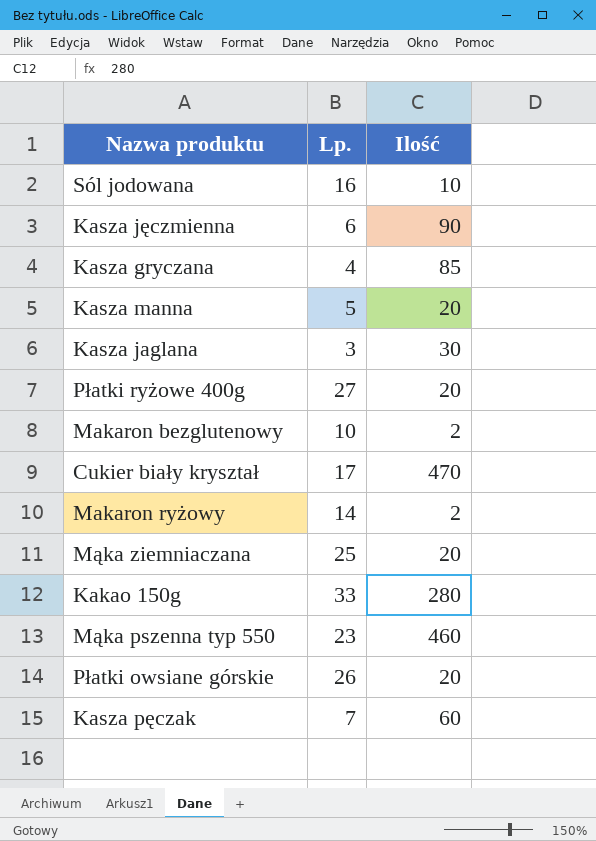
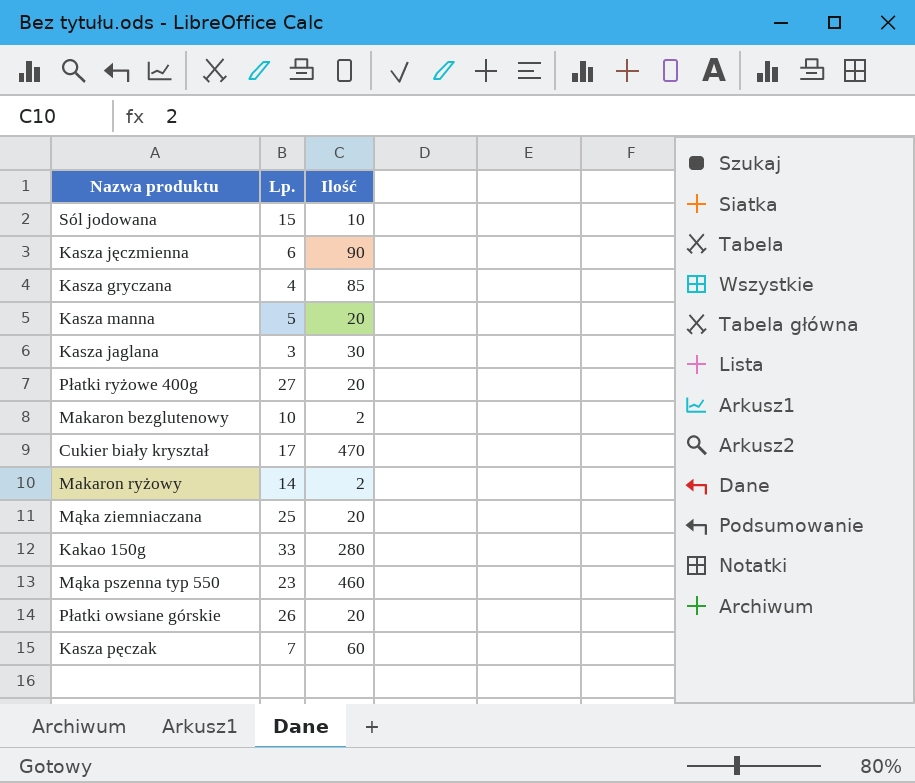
Sól jodowana | Lp.: 16 -> 15

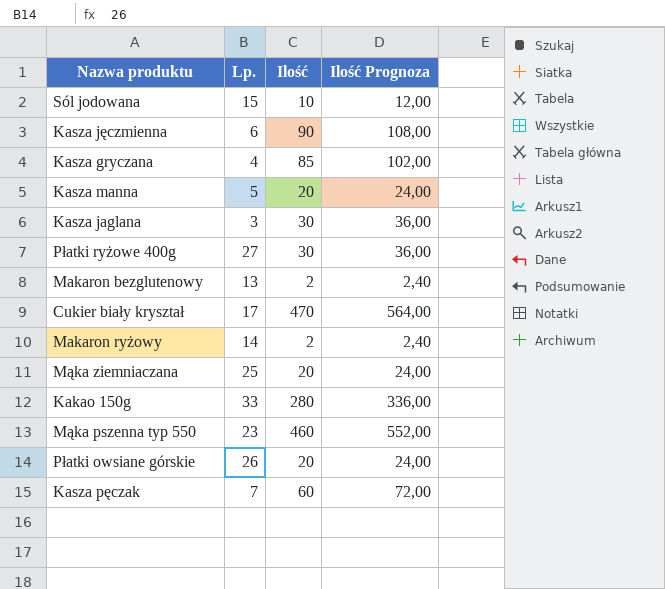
column Ilość Prognoza | formula: none -> [Ilość] * 1,2
Płatki ryżowe 400g | Ilość: 20 -> 30
Makaron bezglutenowy | Lp.: 10 -> 13

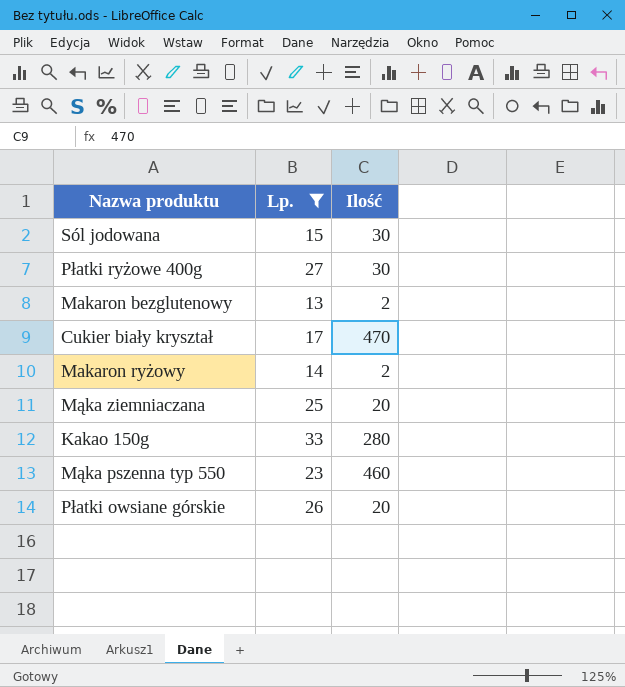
filter: none -> Lp. >= 13
column Ilość Prognoza | formula: [Ilość] * 1,2 -> none
Sól jodowana | Ilość: 10 -> 30

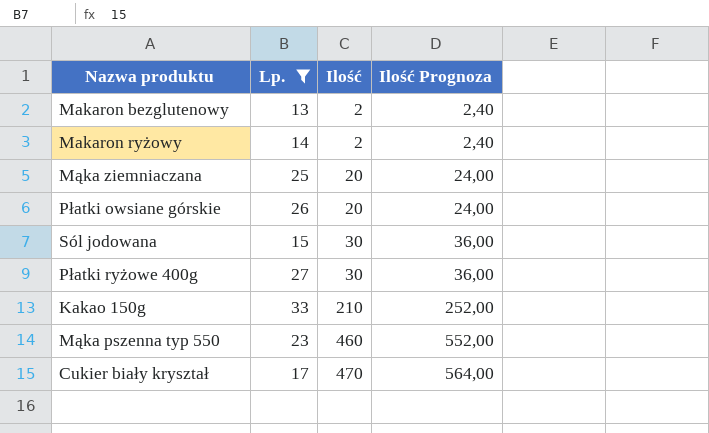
row order: none -> Ilość ascending
column Ilość Prognoza | formula: none -> [Ilość] * 1,2
Kakao 150g | Ilość: 280 -> 210

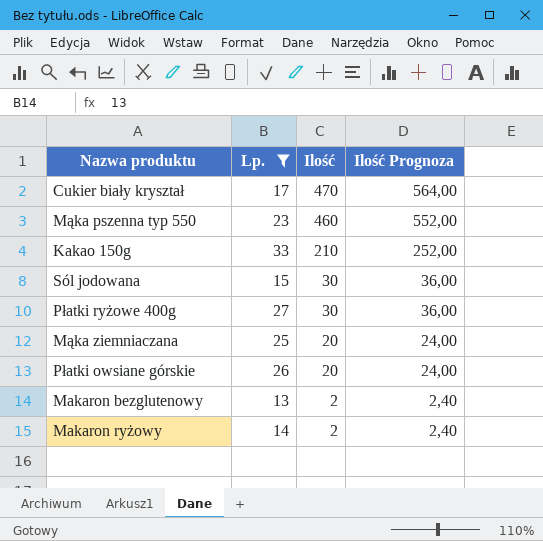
row order: Ilość ascending -> Ilość descending

